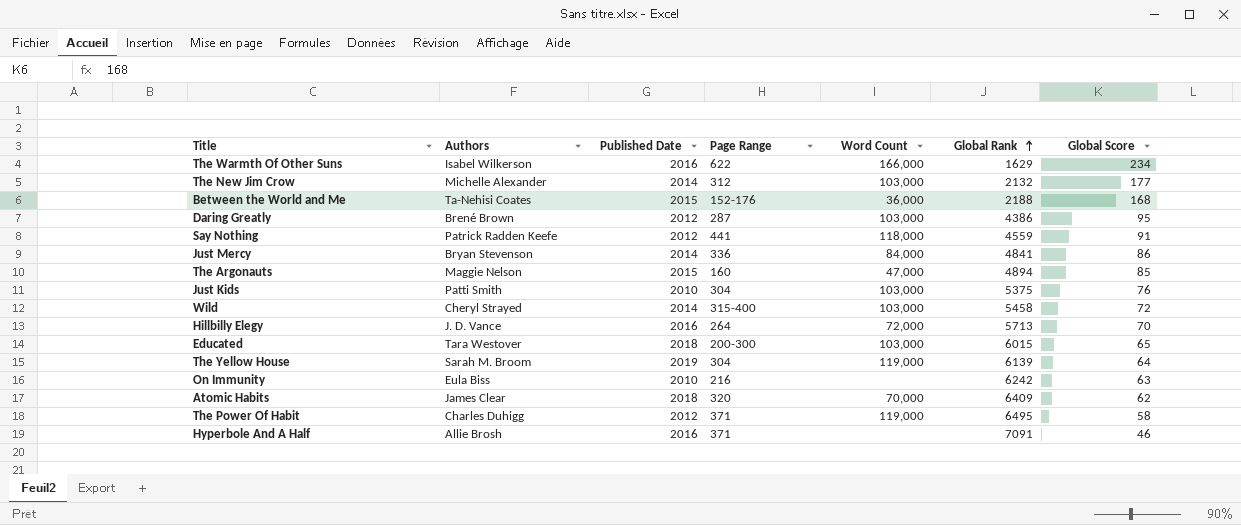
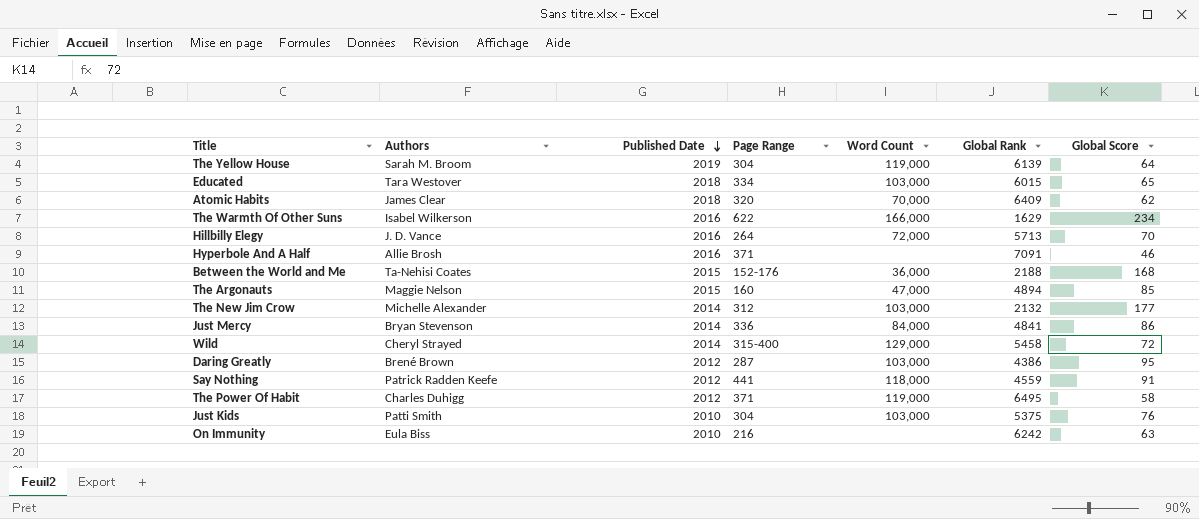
row order: Global Rank ascending -> Published Date descending
Educated | Page Range: 200-300 -> 334
Wild | Word Count: 103,000 -> 129,000

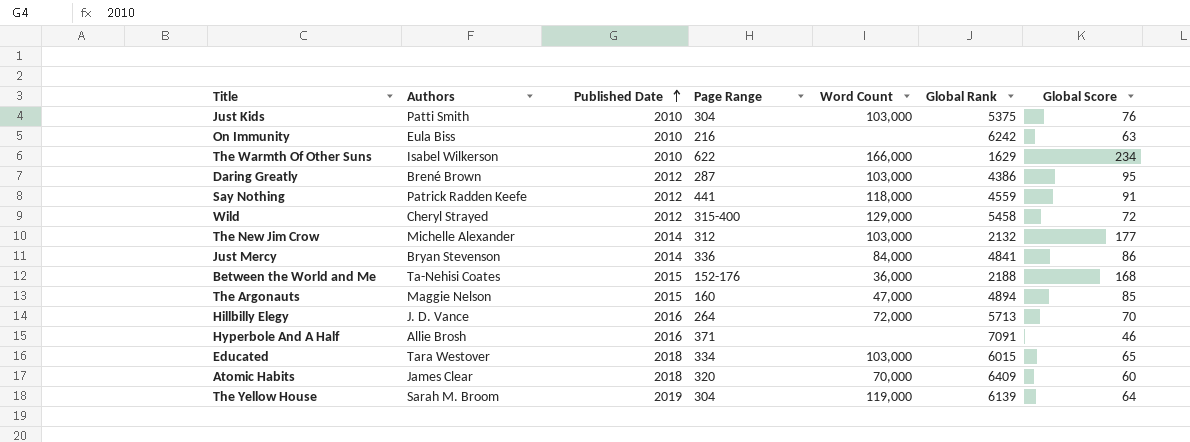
row order: Published Date descending -> Published Date ascending
row The Power Of Habit: Charles Duhigg | 2012 | 371 | 119,000 | 6495 | 58 -> none
The Warmth Of Other Suns | Published Date: 2016 -> 2010
Wild | Published Date: 2014 -> 2012
Atomic Habits | Global Score: 62 -> 60

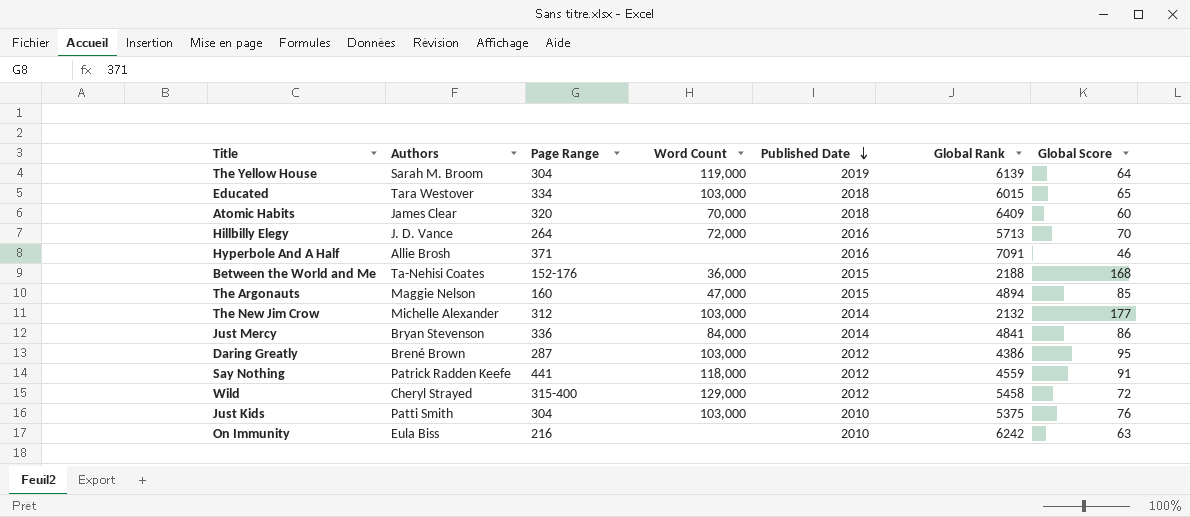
row order: Published Date ascending -> Published Date descending
column Published Date | position: 3 -> 5
row The Warmth Of Other Suns: Isabel Wilkerson | 2010 | 622 | 166,000 | 1629 | 234 -> none

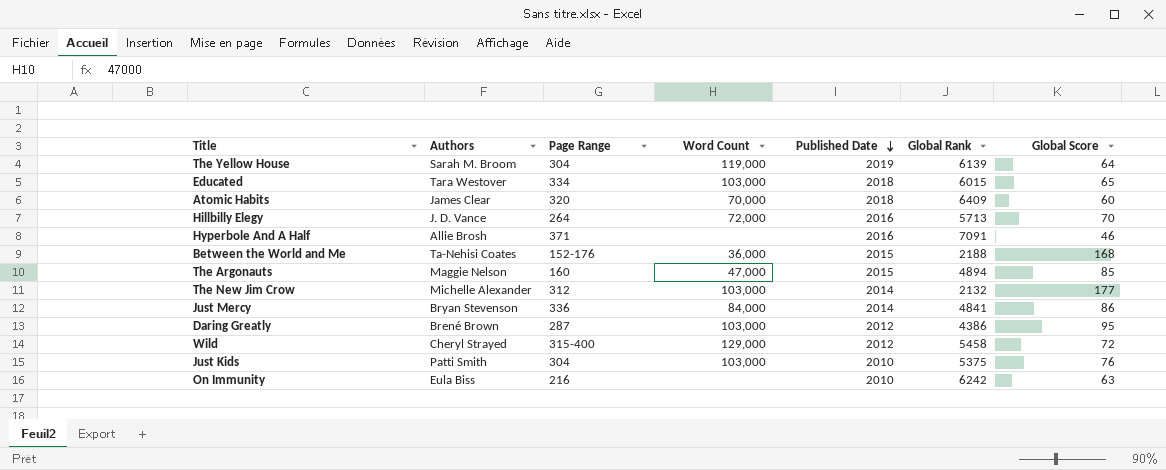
row Say Nothing: Patrick Radden Keefe | 441 | 118,000 | 2012 | 4559 | 91 -> none

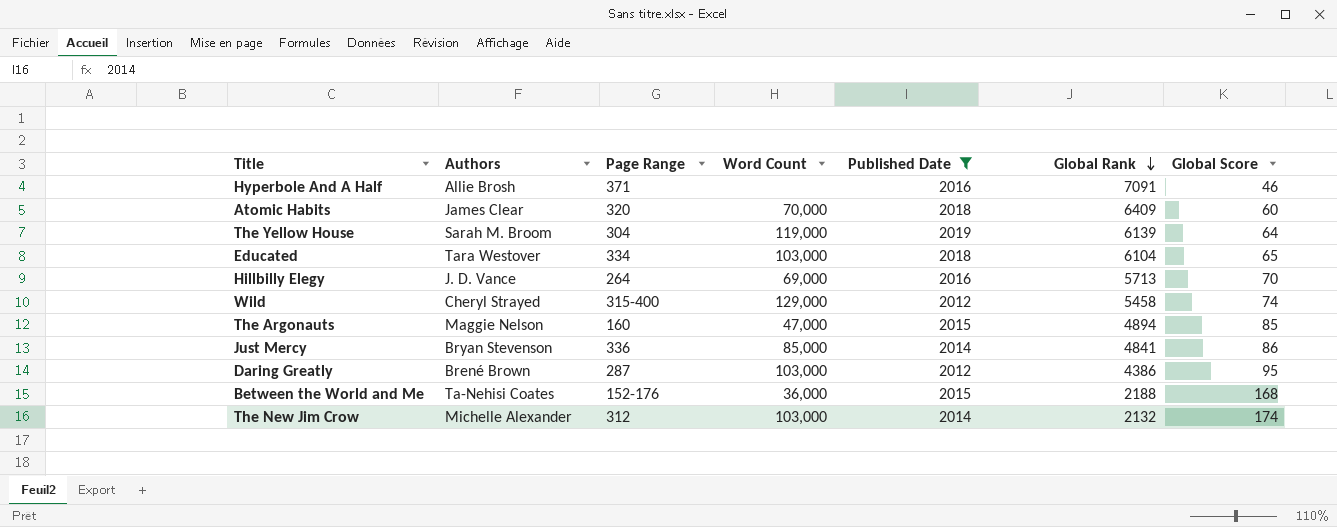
filter: none -> Published Date != 2010
row order: Published Date descending -> Global Rank descending
Educated | Global Rank: 6015 -> 6104
Hillbilly Elegy | Word Count: 72,000 -> 69,000
Wild | Global Score: 72 -> 74
Just Mercy | Word Count: 84,000 -> 85,000
The New Jim Crow | Global Score: 177 -> 174

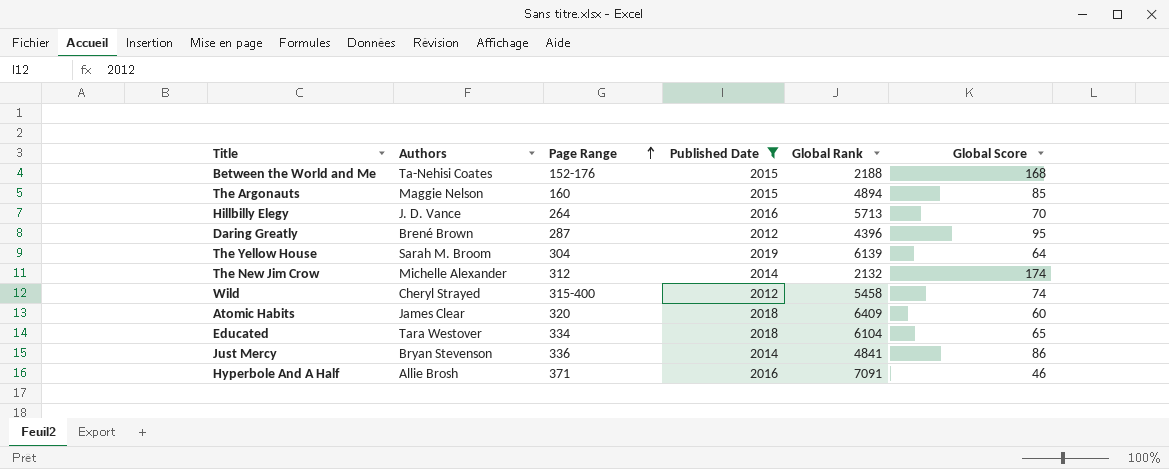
row order: Global Rank descending -> Page Range ascending
column Word Count | position: 4 -> none
Daring Greatly | Global Rank: 4386 -> 4396

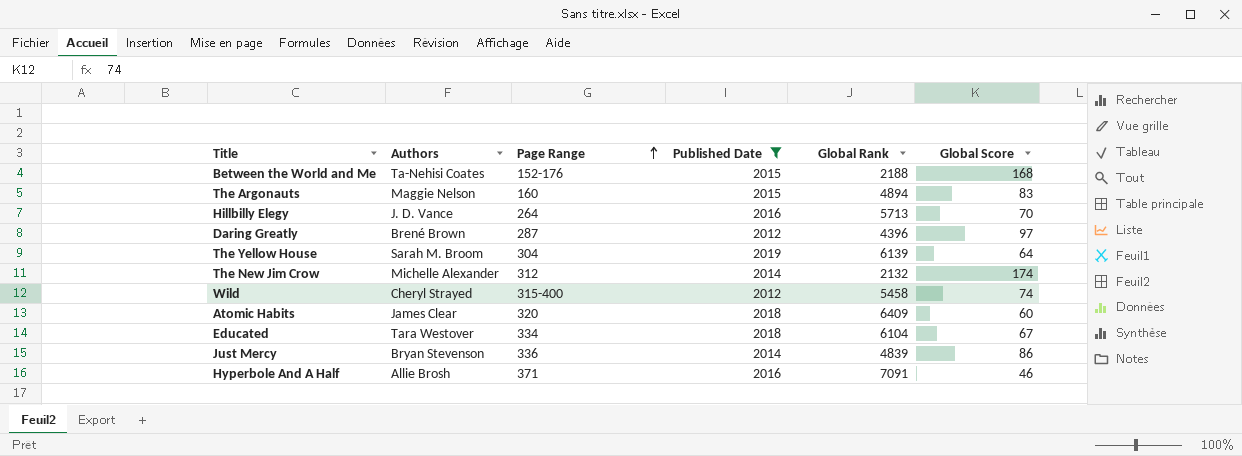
The Argonauts | Global Score: 85 -> 83
Daring Greatly | Global Score: 95 -> 97
Educated | Global Score: 65 -> 67
Just Mercy | Global Rank: 4841 -> 4839

